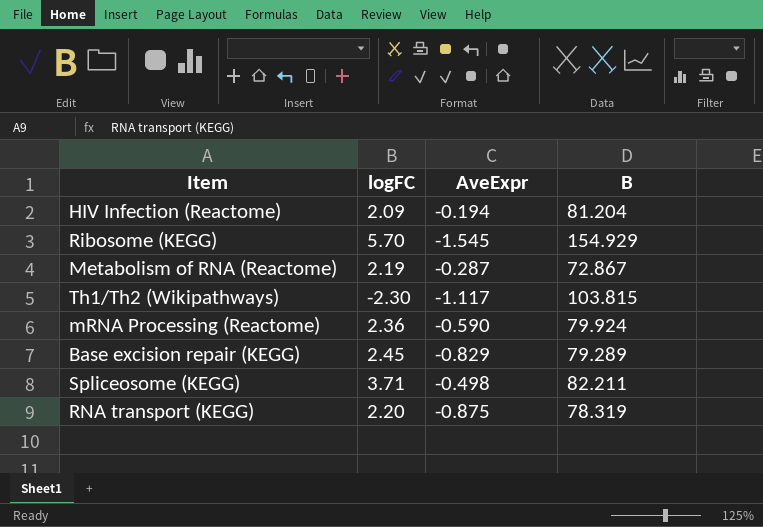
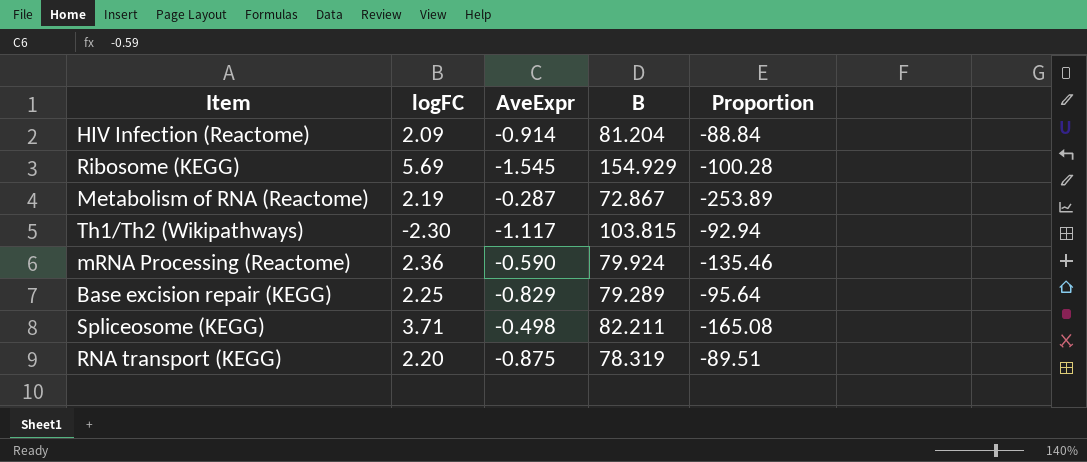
column Proportion | formula: none -> [B] / [AveExpr]
HIV Infection (Reactome) | AveExpr: -0.194 -> -0.914
Ribosome (KEGG) | logFC: 5.70 -> 5.69
Base excision repair (KEGG) | logFC: 2.45 -> 2.25

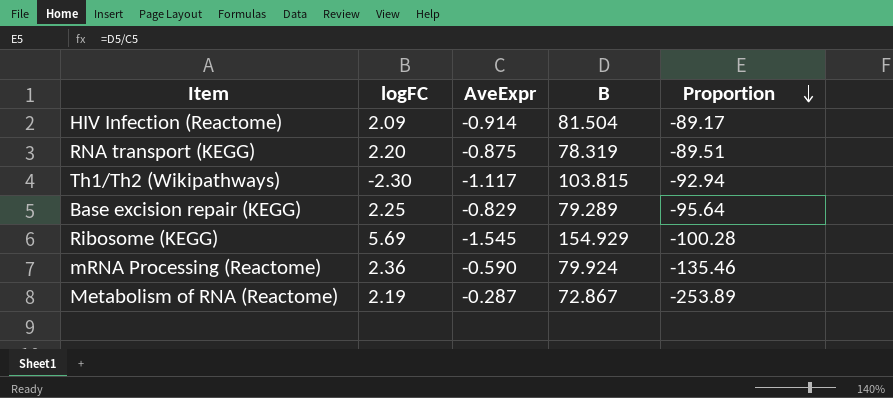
row order: none -> Proportion descending
row Spliceosome (KEGG): 3.71 | -0.498 | 82.211 | -165.08 -> none
HIV Infection (Reactome) | B: 81.204 -> 81.504
HIV Infection (Reactome) | Proportion: -88.84 -> -89.17

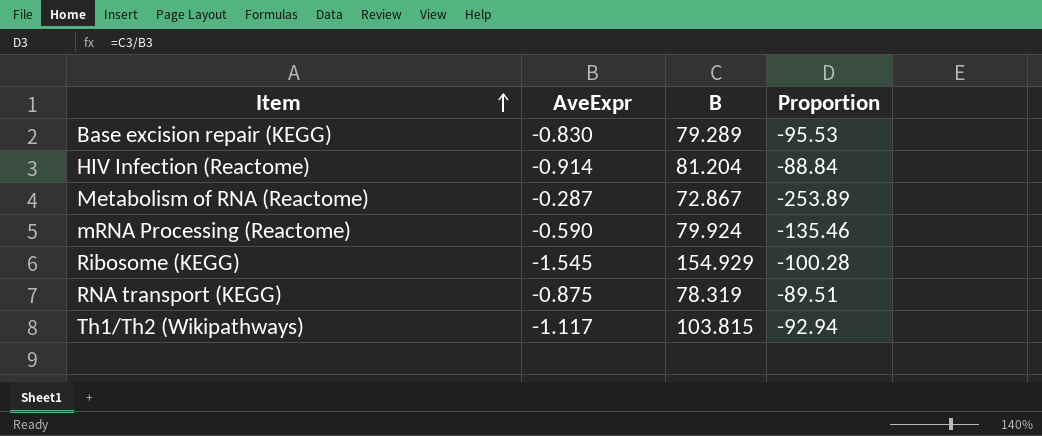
row order: Proportion descending -> Item ascending
column logFC | position: 2 -> none
Base excision repair (KEGG) | AveExpr: -0.829 -> -0.830
Base excision repair (KEGG) | Proportion: -95.64 -> -95.53
HIV Infection (Reactome) | B: 81.504 -> 81.204
HIV Infection (Reactome) | Proportion: -89.17 -> -88.84

